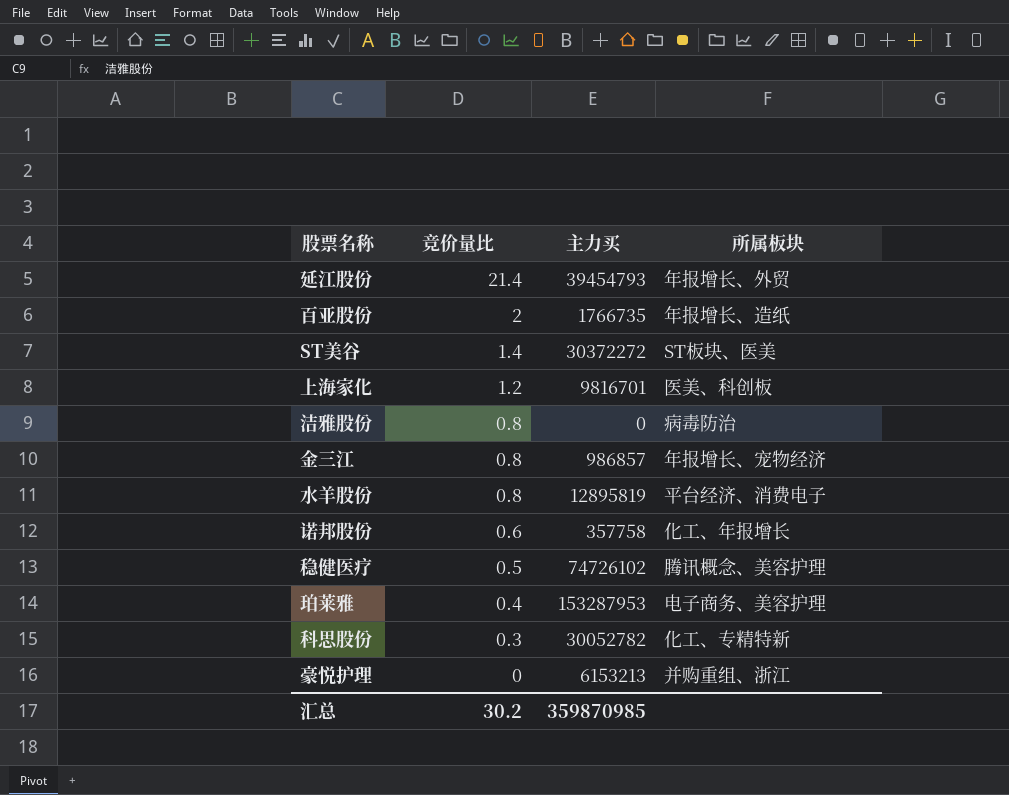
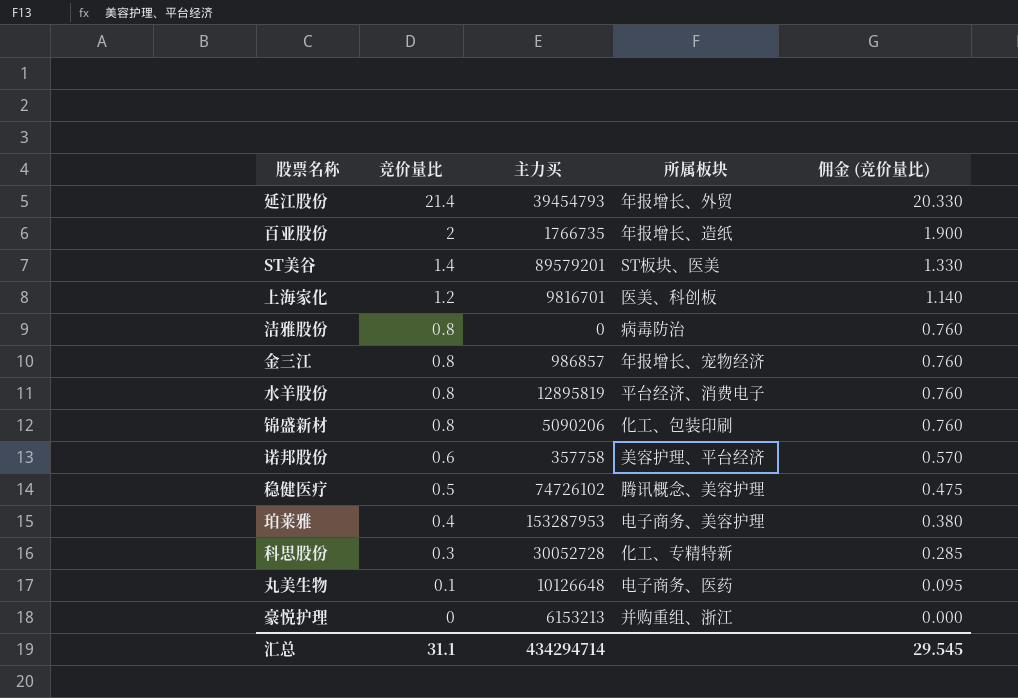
column 佣金 (竞价量比) | formula: none -> [竞价量比] * 0.95
ST美谷 | 主力买: 30372272 -> 89579201
row 锦盛新材: none -> 0.8 | 5090206 | 化工、包装印刷 | 0.760
诺邦股份 | 所属板块: 化工、年报增长 -> 美容护理、平台经济
科思股份 | 主力买: 30052782 -> 30052728
row 丸美生物: none -> 0.1 | 10126648 | 电子商务、医药 | 0.095
汇总 | 竞价量比: 30.2 -> 31.1
汇总 | 主力买: 359870985 -> 434294714

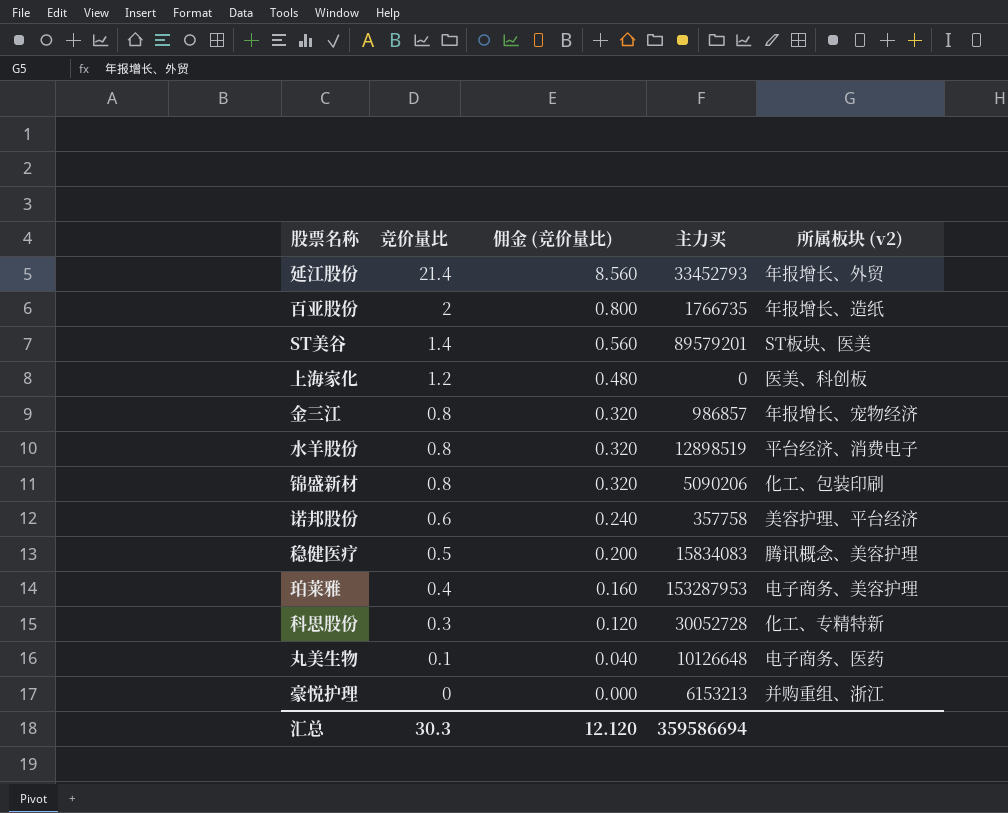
column 佣金 (竞价量比) | formula: [竞价量比] * 0.95 -> [竞价量比] * 0.4
column 佣金 (竞价量比) | position: 5 -> 3
column name: 所属板块 -> 所属板块 (v2)
row 洁雅股份: 0.8 | 0 | 病毒防治 | 0.760 -> none
延江股份 | 主力买: 39454793 -> 33452793
上海家化 | 主力买: 9816701 -> 0
水羊股份 | 主力买: 12895819 -> 12898519
稳健医疗 | 主力买: 74726102 -> 15834083
汇总 | 竞价量比: 31.1 -> 30.3
汇总 | 佣金 (竞价量比): 29.545 -> 12.120
汇总 | 主力买: 434294714 -> 359586694

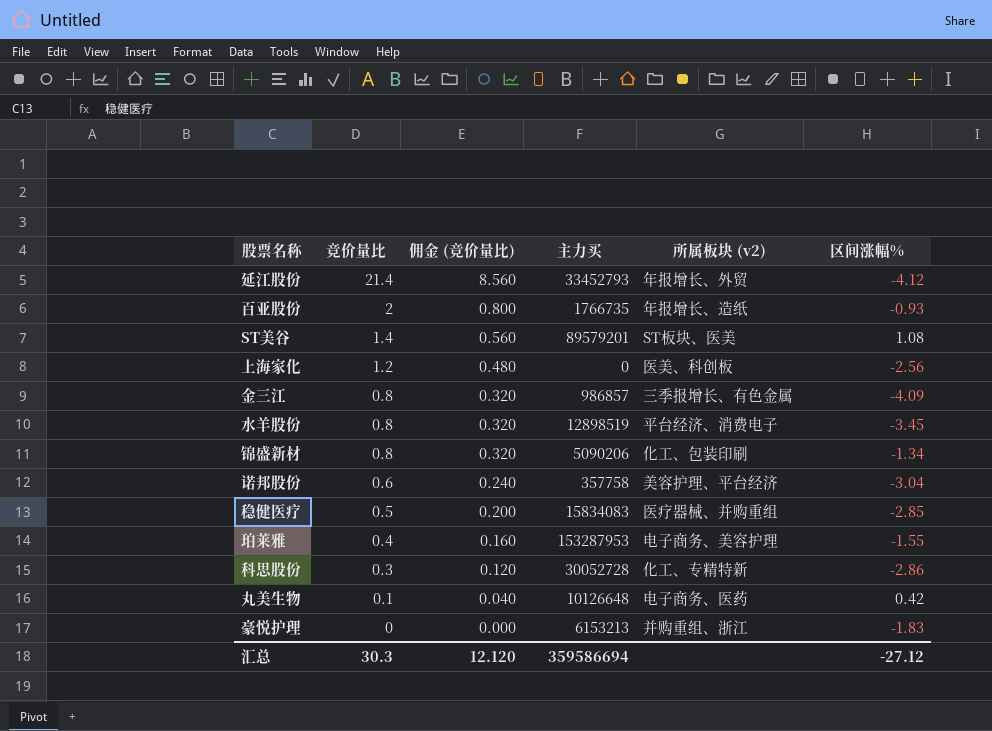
column 区间涨幅% | position: none -> 6
金三江 | 所属板块 (v2): 年报增长、宠物经济 -> 三季报增长、有色金属
稳健医疗 | 所属板块 (v2): 腾讯概念、美容护理 -> 医疗器械、并购重组

